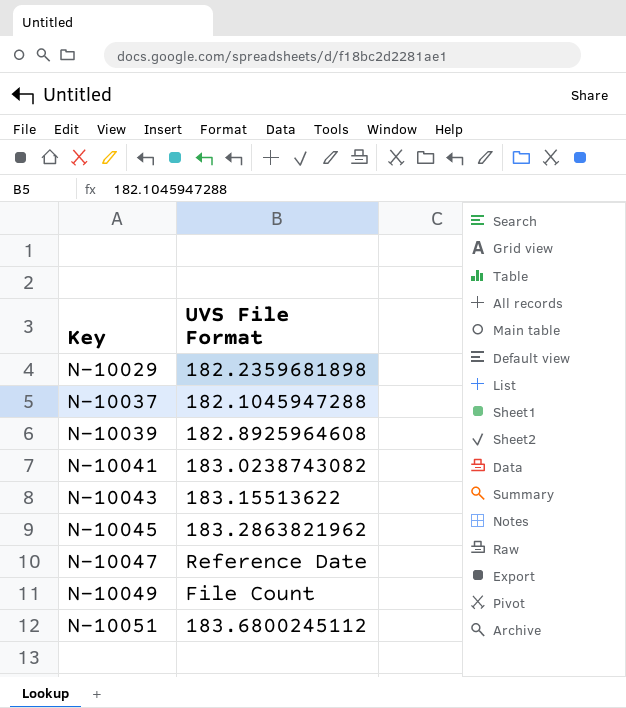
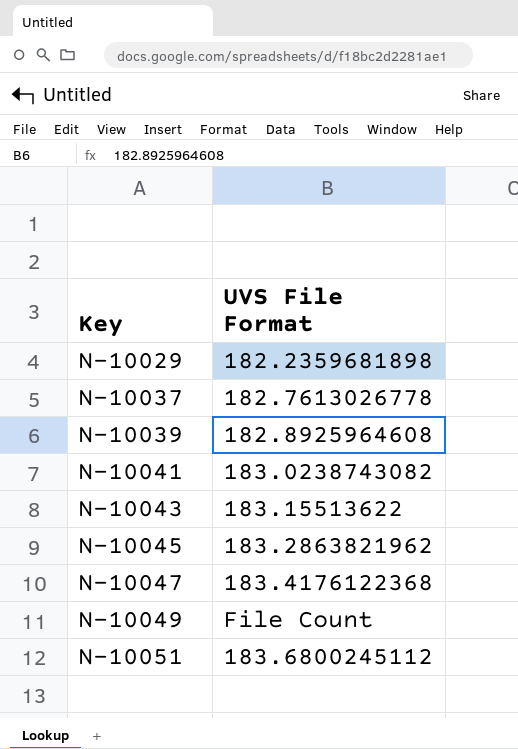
N-10037 | UVS File Format: 182.1045947288 -> 182.7613026778
N-10047 | UVS File Format: Reference Date -> 183.4176122368

